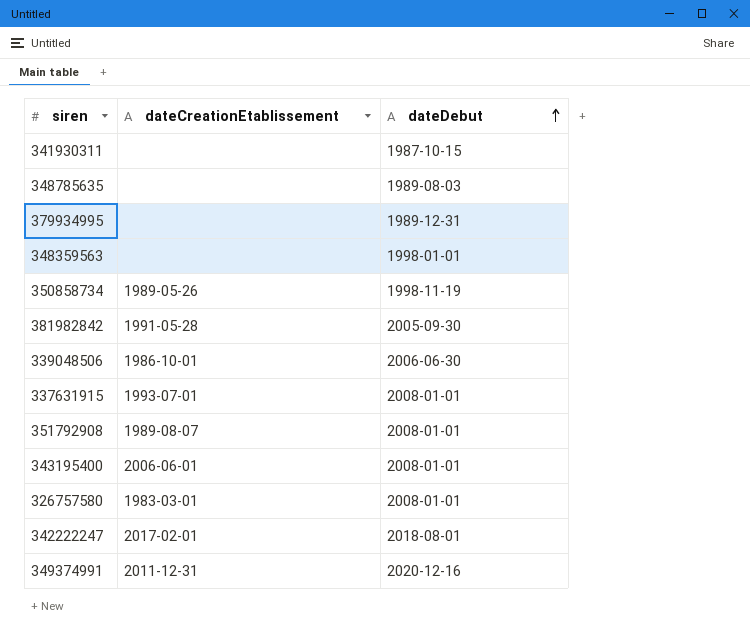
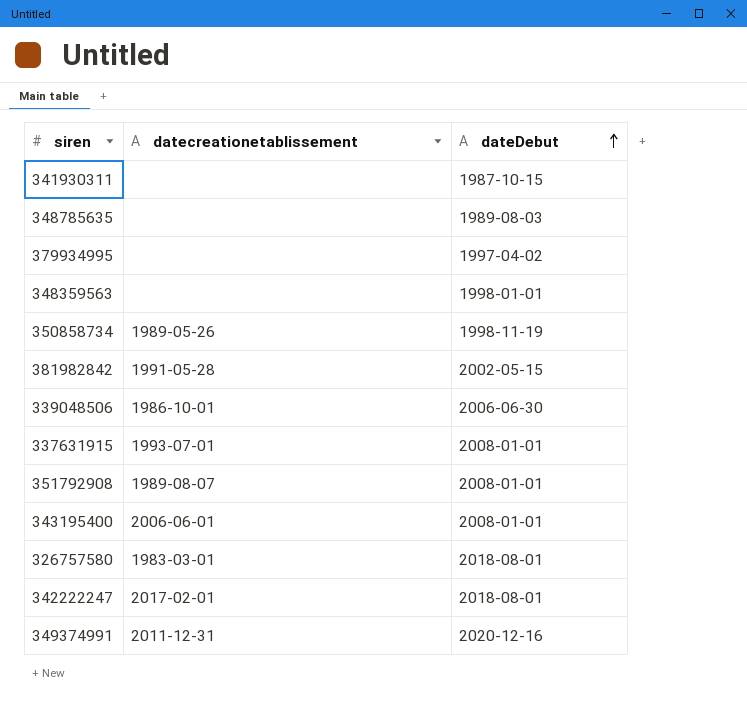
column name: dateCreationEtablissement -> datecreationetablissement
379934995 | dateDebut: 1989-12-31 -> 1997-04-02
381982842 | dateDebut: 2005-09-30 -> 2002-05-15
326757580 | dateDebut: 2008-01-01 -> 2018-08-01

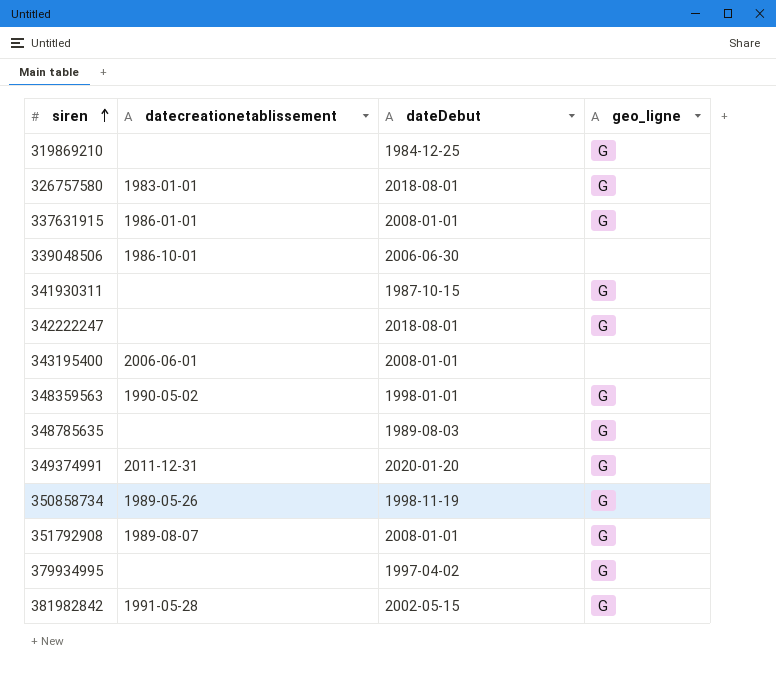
row order: dateDebut ascending -> siren ascending
column geo_ligne | position: none -> 4
row 319869210: none -> none | 1984-12-25 | G
326757580 | datecreationetablissement: 1983-03-01 -> 1983-01-01
337631915 | datecreationetablissement: 1993-07-01 -> 1986-01-01
342222247 | datecreationetablissement: 2017-02-01 -> none
348359563 | datecreationetablissement: none -> 1990-05-02
349374991 | dateDebut: 2020-12-16 -> 2020-01-20

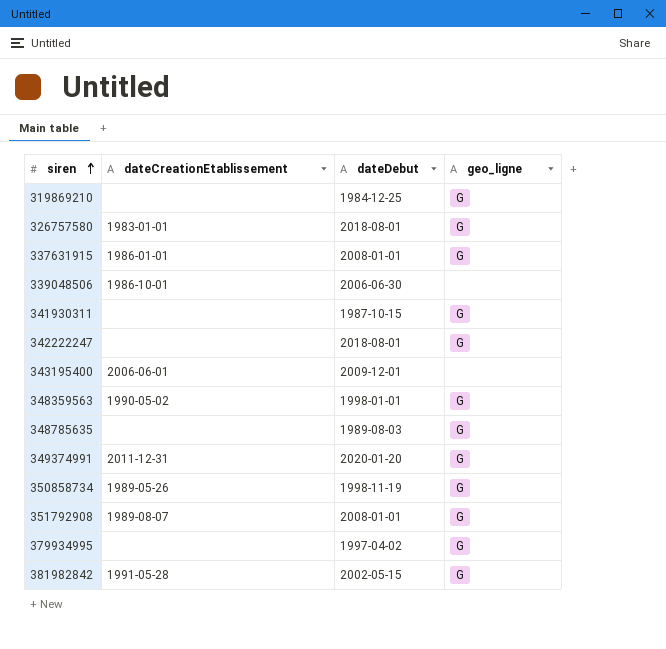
column name: datecreationetablissement -> dateCreationEtablissement
343195400 | dateDebut: 2008-01-01 -> 2009-12-01

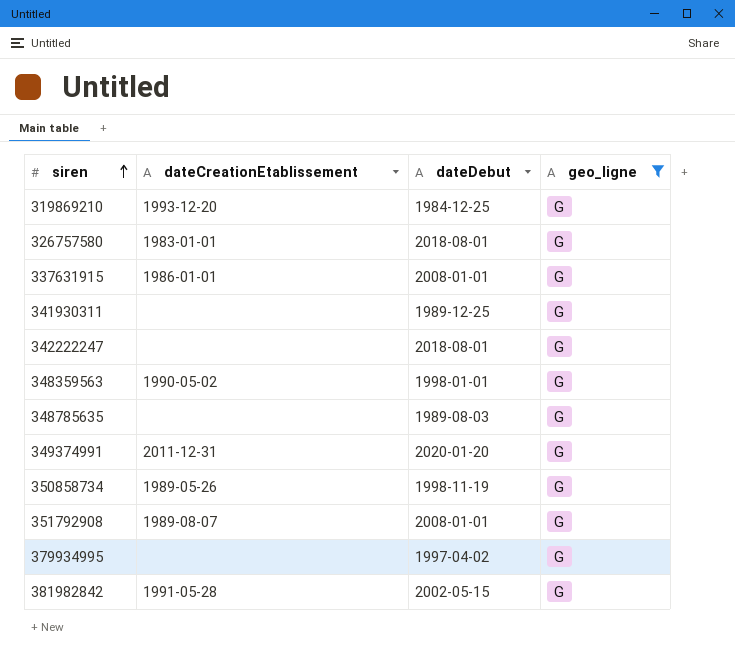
filter: none -> geo_ligne = G
319869210 | dateCreationEtablissement: none -> 1993-12-20
341930311 | dateDebut: 1987-10-15 -> 1989-12-25

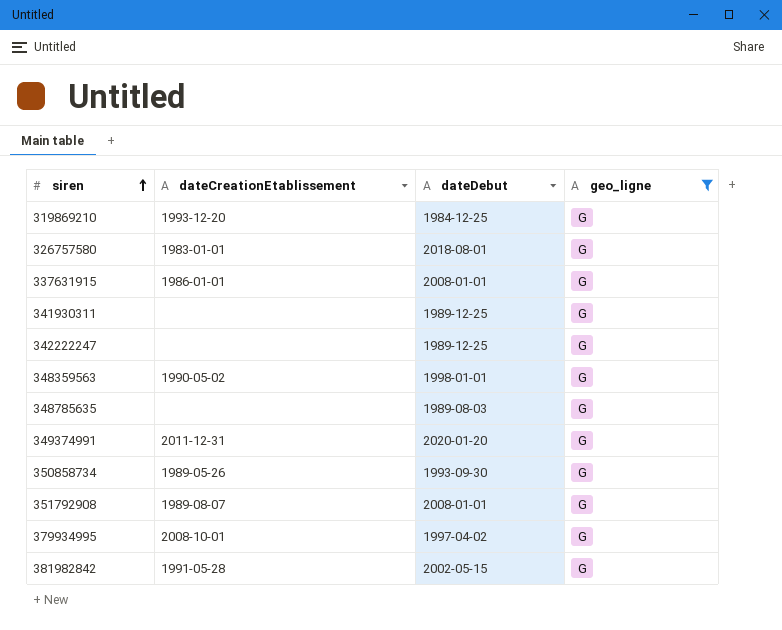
342222247 | dateDebut: 2018-08-01 -> 1989-12-25
350858734 | dateDebut: 1998-11-19 -> 1993-09-30
379934995 | dateCreationEtablissement: none -> 2008-10-01

